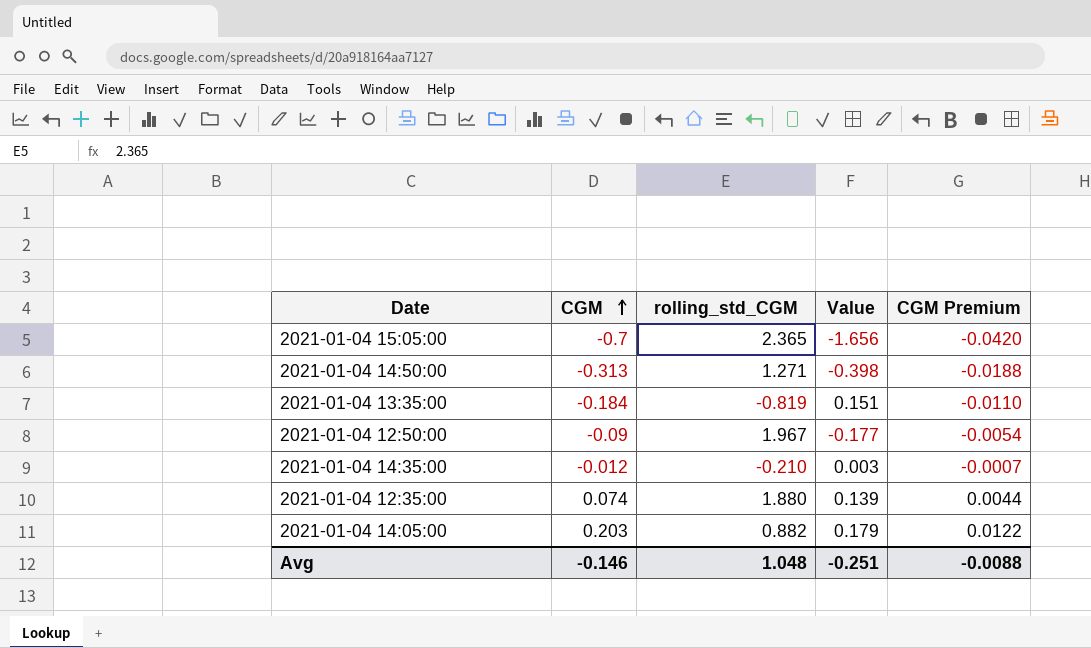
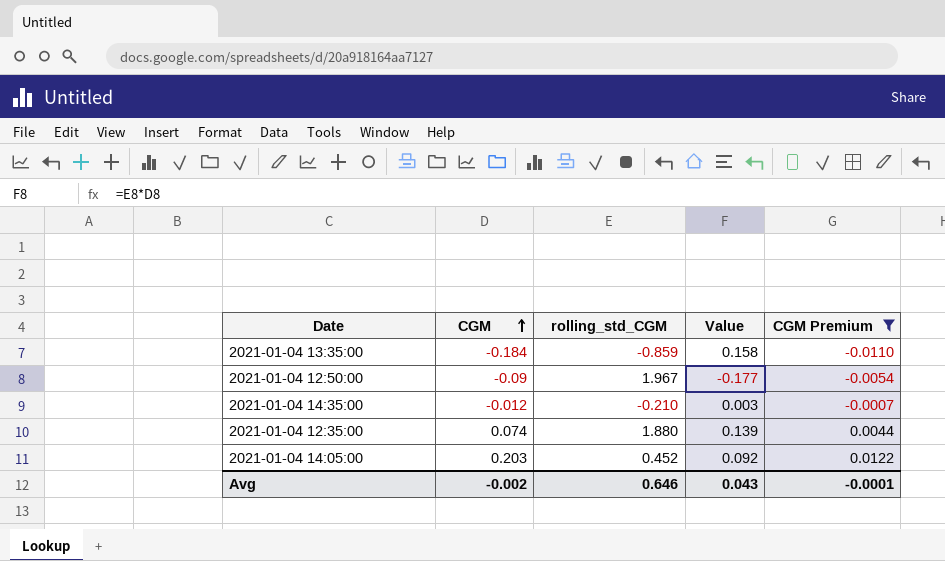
filter: none -> CGM Premium >= -0.0110
2021-01-04 13:35:00 | rolling_std_CGM: -0.819 -> -0.859
2021-01-04 13:35:00 | Value: 0.151 -> 0.158
2021-01-04 14:05:00 | rolling_std_CGM: 0.882 -> 0.452
2021-01-04 14:05:00 | Value: 0.179 -> 0.092
Avg | CGM: -0.146 -> -0.002
Avg | rolling_std_CGM: 1.048 -> 0.646
Avg | Value: -0.251 -> 0.043
Avg | CGM Premium: -0.0088 -> -0.0001

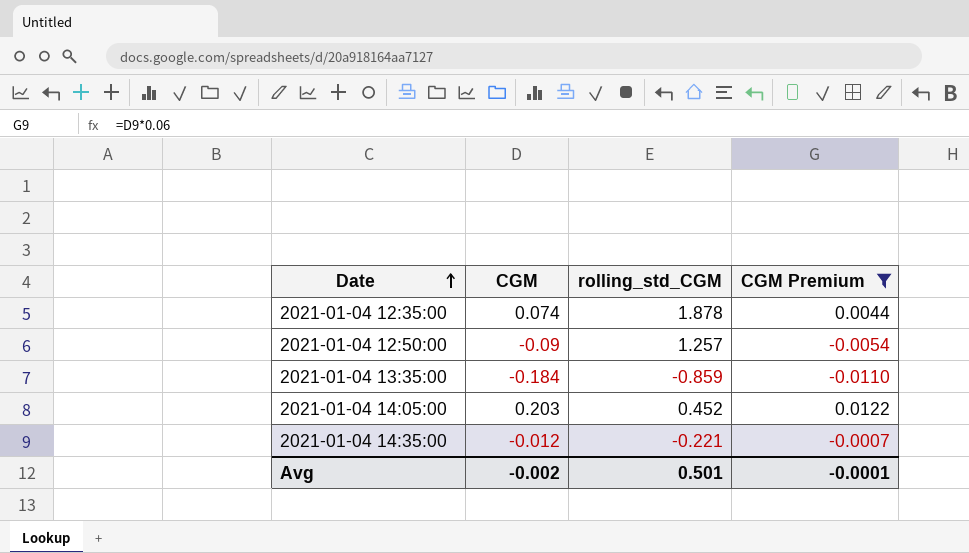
row order: CGM ascending -> Date ascending
column Value | formula: [CGM] * [rolling_std_CGM] -> none
2021-01-04 12:35:00 | rolling_std_CGM: 1.880 -> 1.878
2021-01-04 12:50:00 | rolling_std_CGM: 1.967 -> 1.257
2021-01-04 14:35:00 | rolling_std_CGM: -0.210 -> -0.221
Avg | rolling_std_CGM: 0.646 -> 0.501

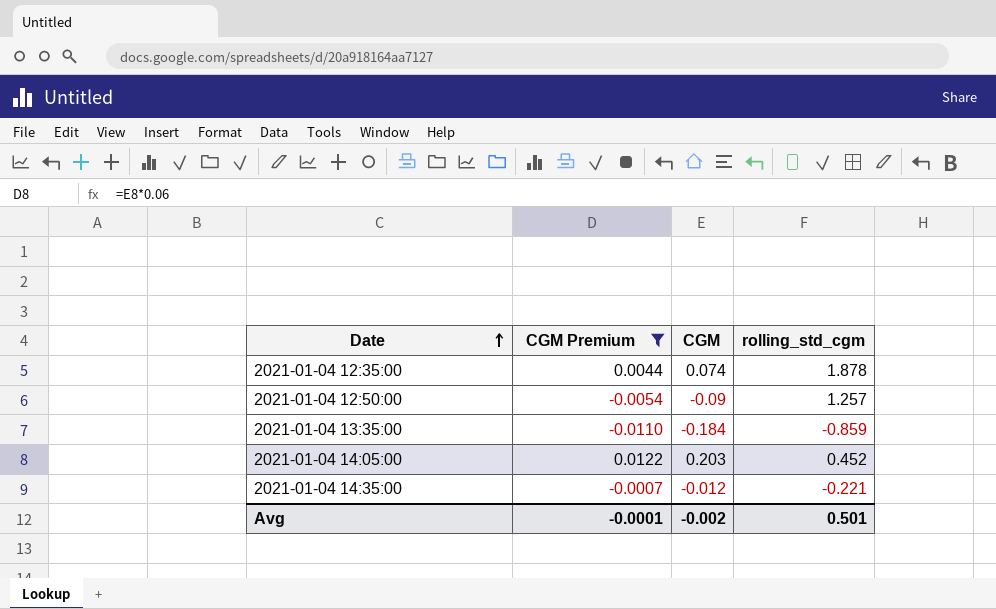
column CGM Premium | position: 4 -> 2
column name: rolling_std_CGM -> rolling_std_cgm

